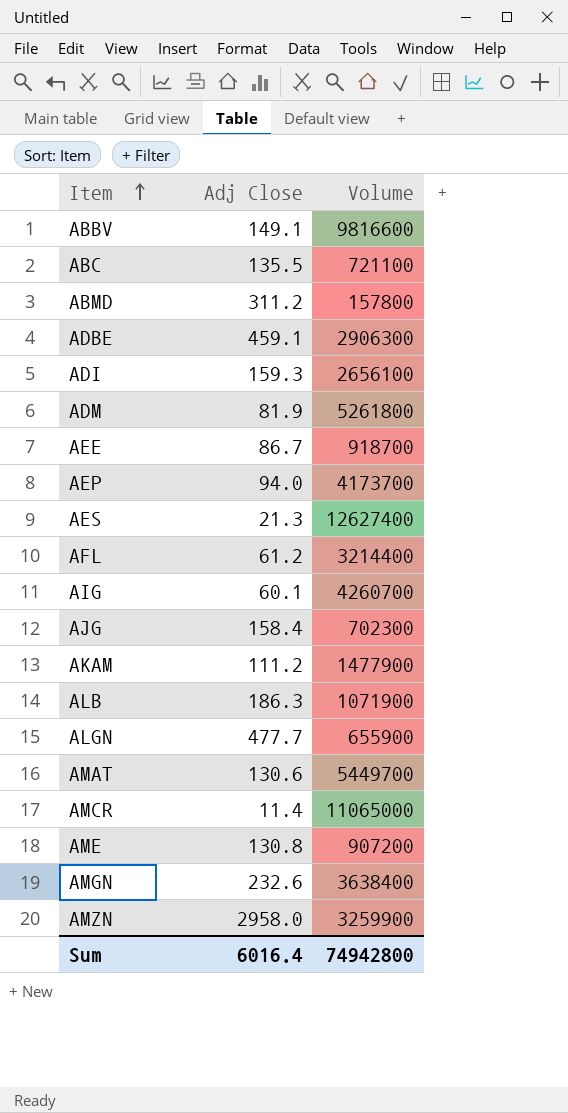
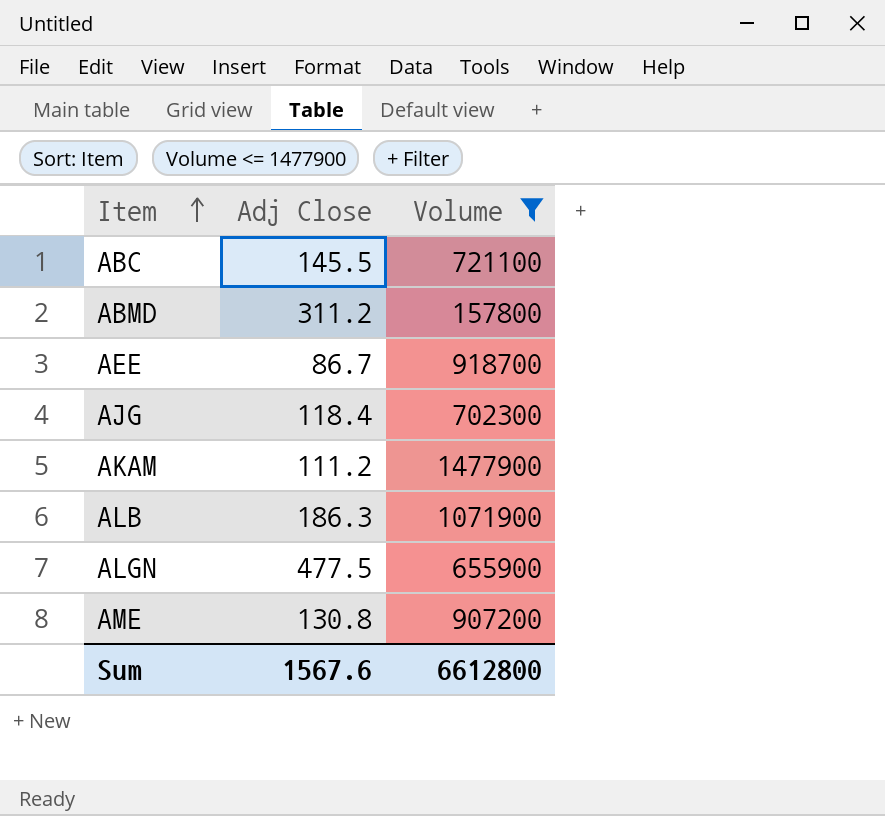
filter: none -> Volume <= 1477900
ABC | Adj Close: 135.5 -> 145.5
AJG | Adj Close: 158.4 -> 118.4
ALGN | Adj Close: 477.7 -> 477.5
Sum | Adj Close: 6016.4 -> 1567.6
Sum | Volume: 74942800 -> 6612800

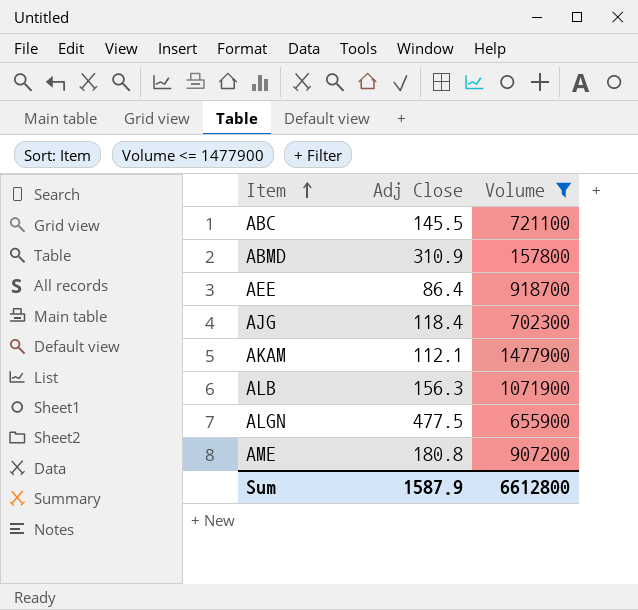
ABMD | Adj Close: 311.2 -> 310.9
AEE | Adj Close: 86.7 -> 86.4
AKAM | Adj Close: 111.2 -> 112.1
ALB | Adj Close: 186.3 -> 156.3
AME | Adj Close: 130.8 -> 180.8
Sum | Adj Close: 1567.6 -> 1587.9

